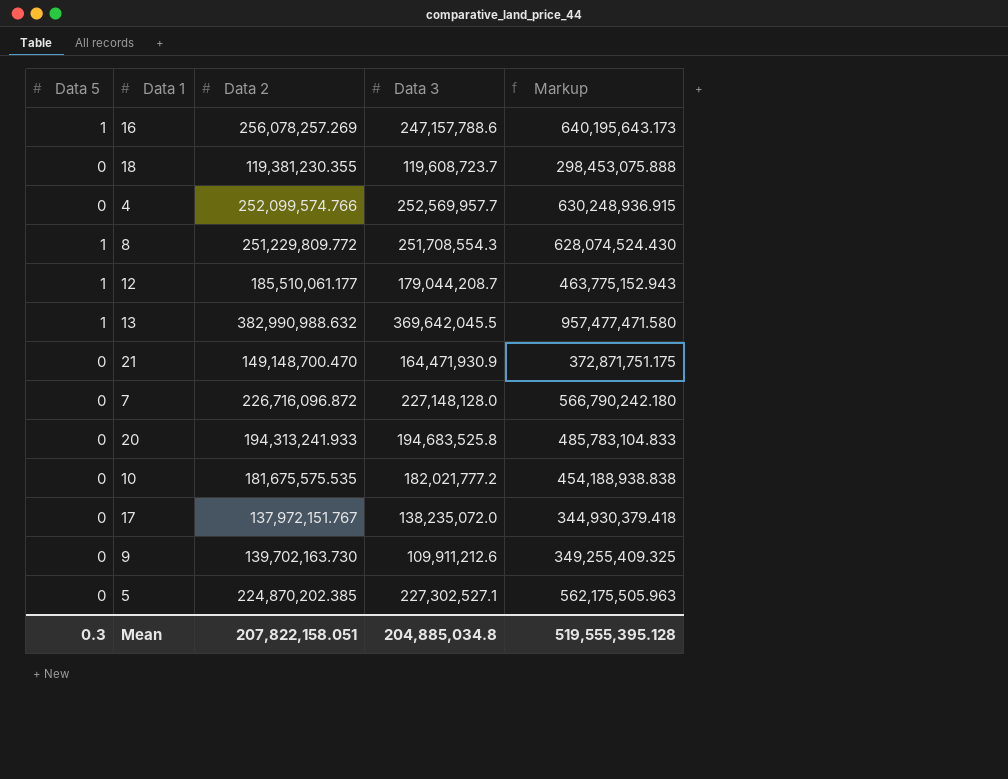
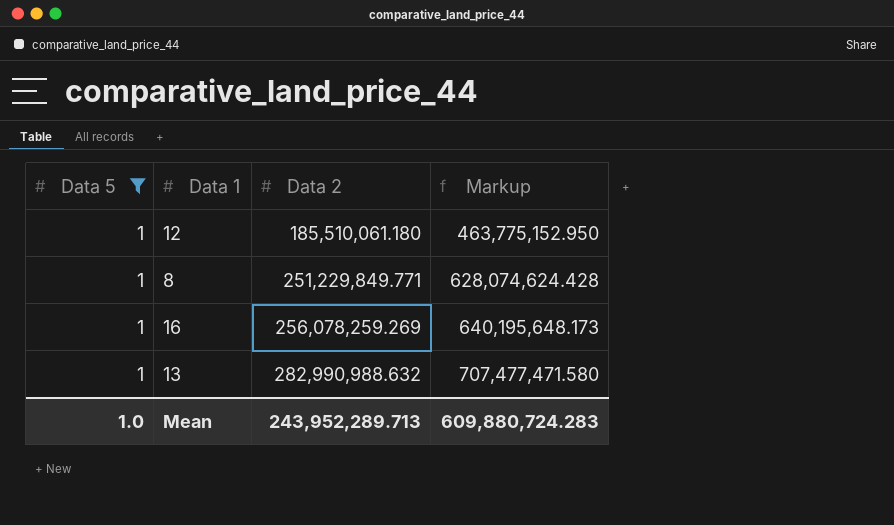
filter: none -> Data 5 = 1
row order: none -> Data 2 ascending
column Data 3 | position: 4 -> none
12 | Data 2: 185,510,061.177 -> 185,510,061.180
12 | Markup: 463,775,152.943 -> 463,775,152.950
8 | Data 2: 251,229,809.772 -> 251,229,849.771
8 | Markup: 628,074,524.430 -> 628,074,624.428
16 | Data 2: 256,078,257.269 -> 256,078,259.269
16 | Markup: 640,195,643.173 -> 640,195,648.173
13 | Data 2: 382,990,988.632 -> 282,990,988.632
13 | Markup: 957,477,471.580 -> 707,477,471.580
Mean | Data 5: 0.3 -> 1.0
Mean | Data 2: 207,822,158.051 -> 243,952,289.713
Mean | Markup: 519,555,395.128 -> 609,880,724.283

